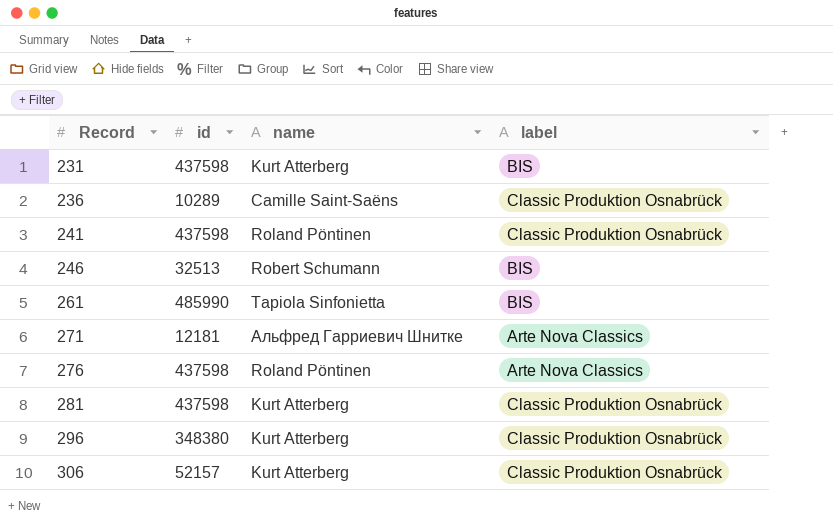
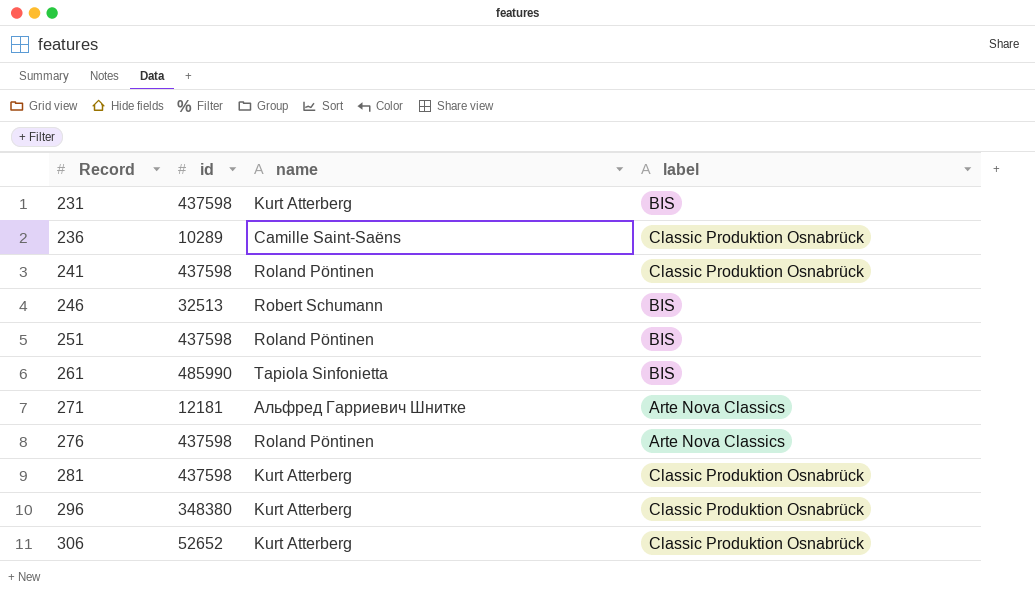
row 251: none -> 437598 | Roland Pöntinen | BIS
306 | id: 52157 -> 52652

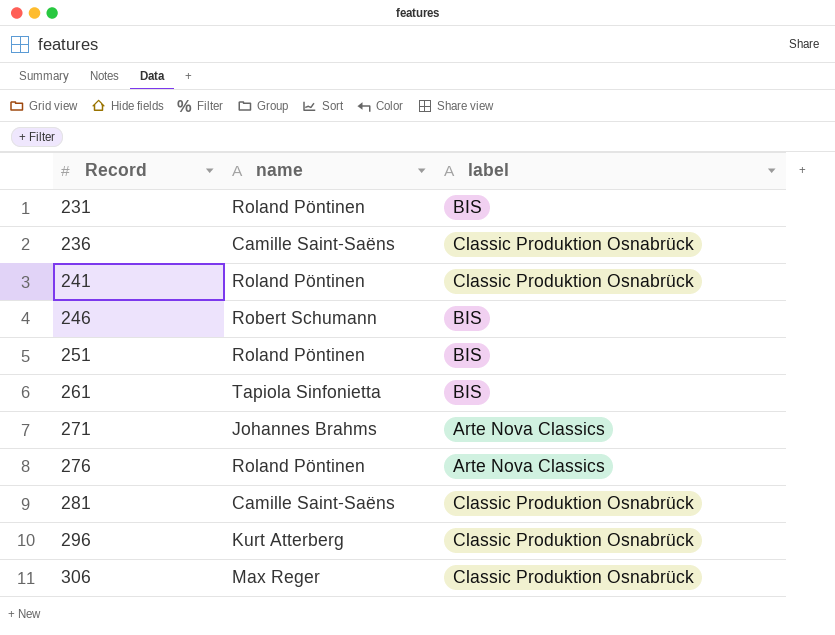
column id | position: 2 -> none
231 | name: Kurt Atterberg -> Roland Pöntinen
271 | name: Альфред Гарриевич Шнитке -> Johannes Brahms
281 | name: Kurt Atterberg -> Camille Saint‐Saëns
306 | name: Kurt Atterberg -> Max Reger

